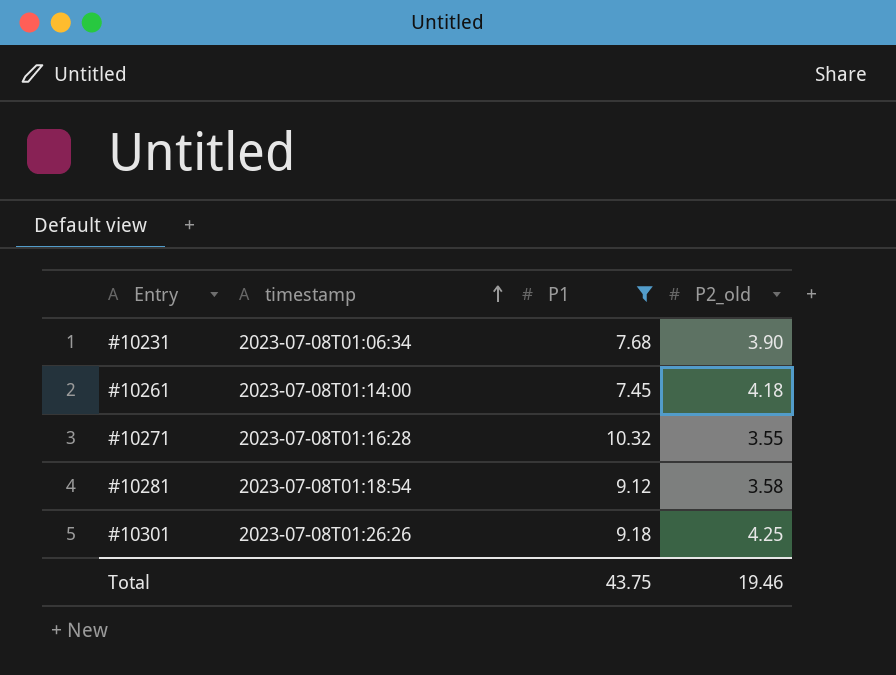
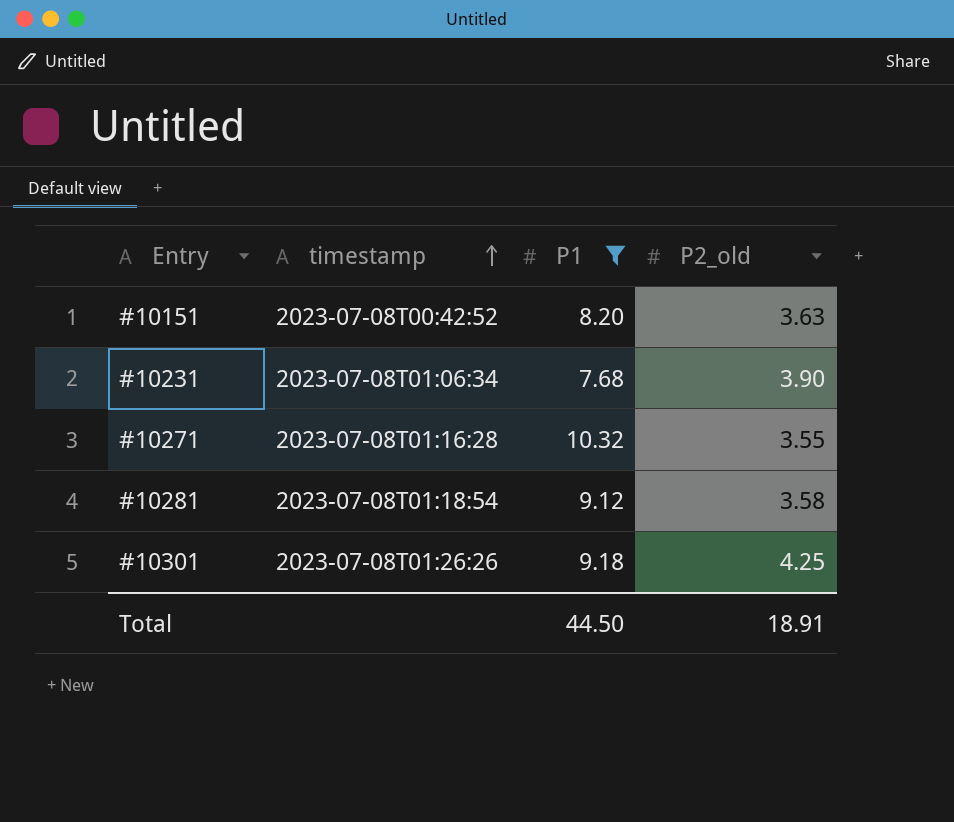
row #10261: 2023-07-08T01:14:00 | 7.45 | 4.18 -> none
row #10151: none -> 2023-07-08T00:42:52 | 8.20 | 3.63
Total | P1: 43.75 -> 44.50
Total | P2_old: 19.46 -> 18.91

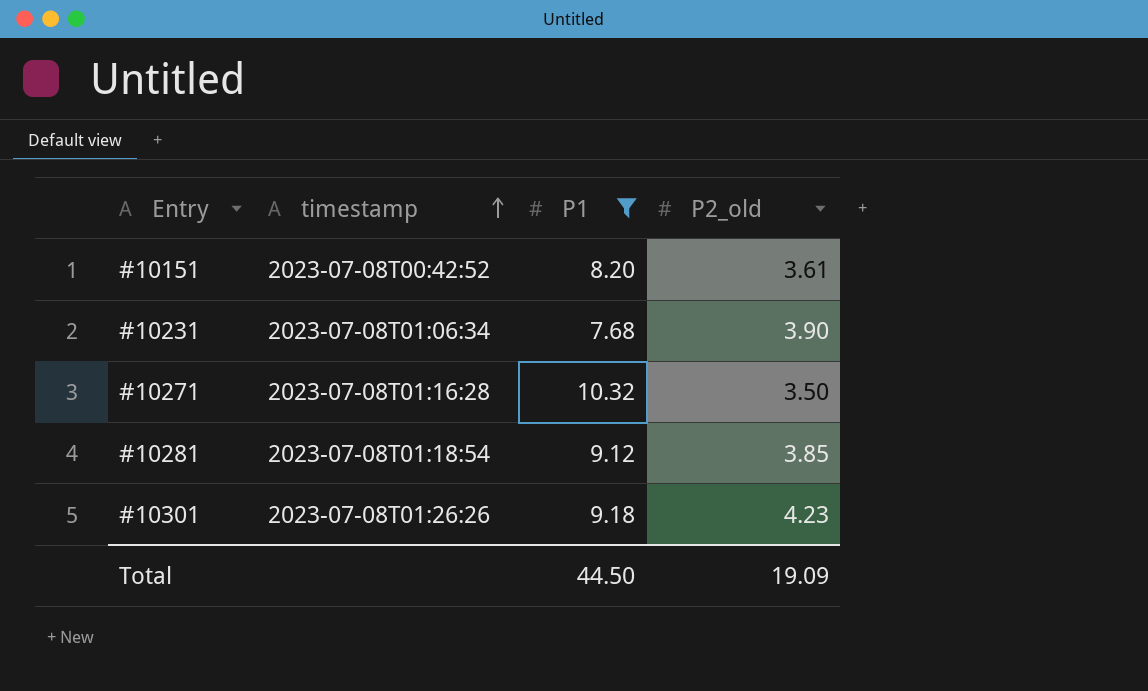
#10151 | P2_old: 3.63 -> 3.61
#10271 | P2_old: 3.55 -> 3.50
#10281 | P2_old: 3.58 -> 3.85
#10301 | P2_old: 4.25 -> 4.23
Total | P2_old: 18.91 -> 19.09

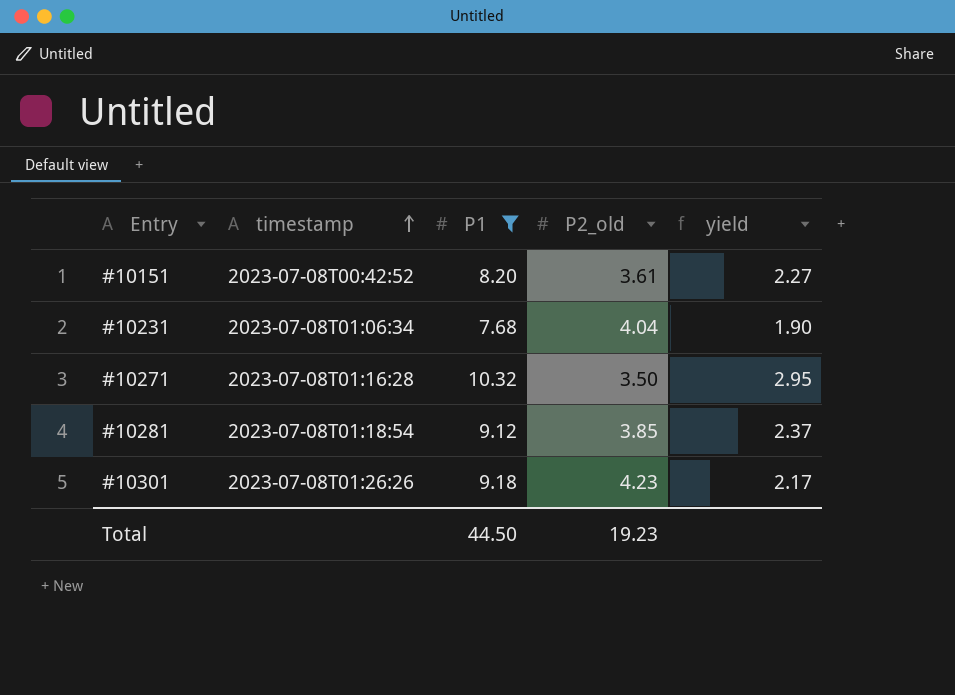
column yield | formula: none -> [P1] / [P2_old]
#10231 | P2_old: 3.90 -> 4.04
Total | P2_old: 19.09 -> 19.23

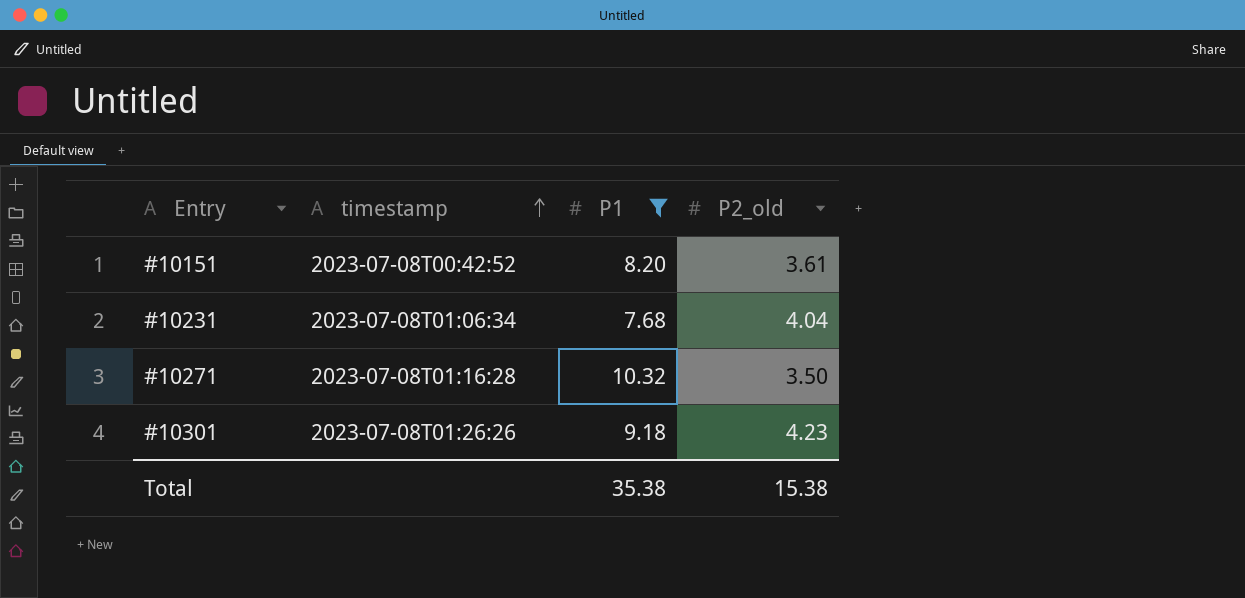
column yield | formula: [P1] / [P2_old] -> none
row #10281: 2023-07-08T01:18:54 | 9.12 | 3.85 | 2.37 -> none
Total | P1: 44.50 -> 35.38
Total | P2_old: 19.23 -> 15.38

